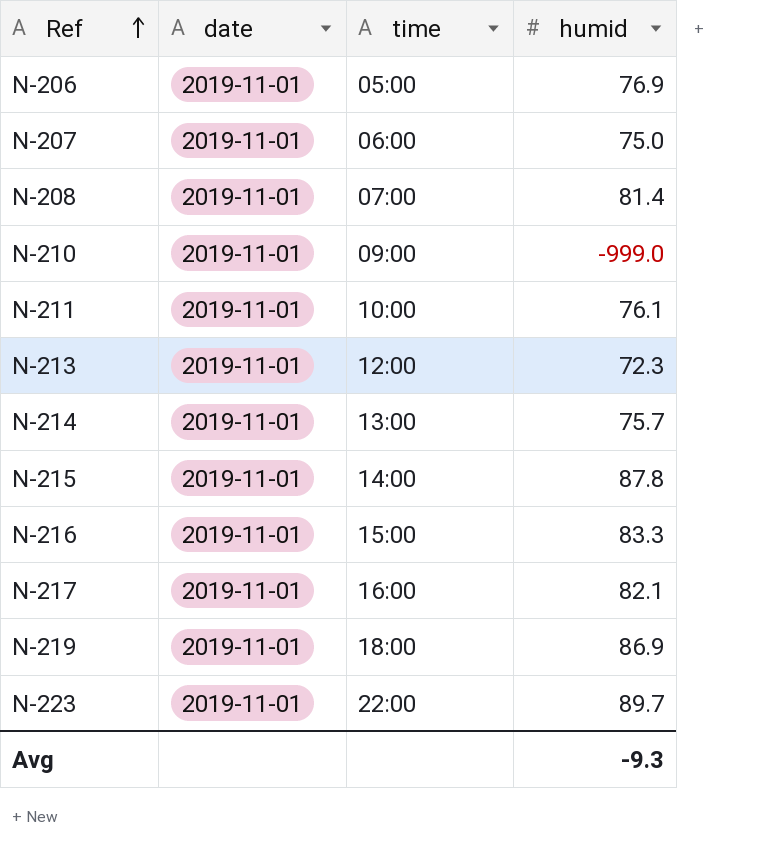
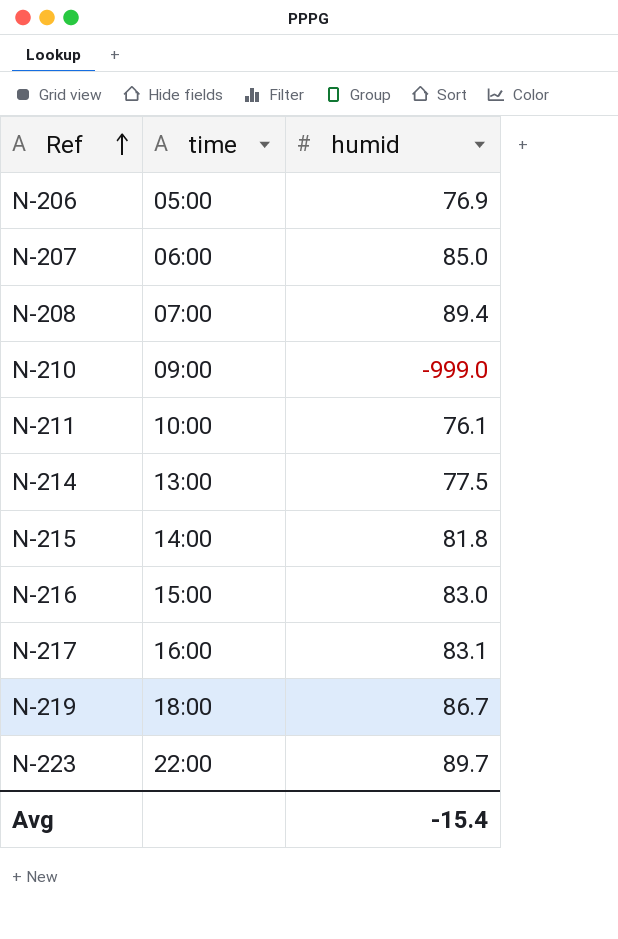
column date | position: 2 -> none
row N-213: 2019-11-01 | 12:00 | 72.3 -> none
N-207 | humid: 75.0 -> 85.0
N-208 | humid: 81.4 -> 89.4
N-214 | humid: 75.7 -> 77.5
N-215 | humid: 87.8 -> 81.8
N-216 | humid: 83.3 -> 83.0
N-217 | humid: 82.1 -> 83.1
N-219 | humid: 86.9 -> 86.7
Avg | humid: -9.3 -> -15.4

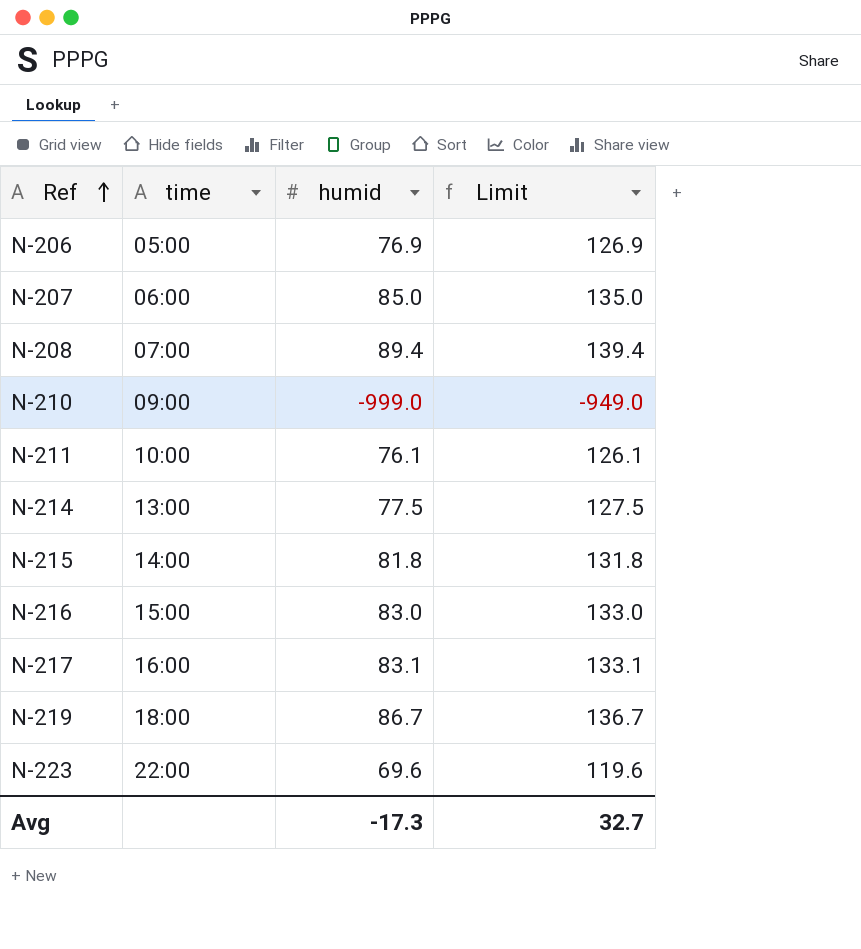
column Limit | formula: none -> [humid] + 50
N-223 | humid: 89.7 -> 69.6
Avg | humid: -15.4 -> -17.3

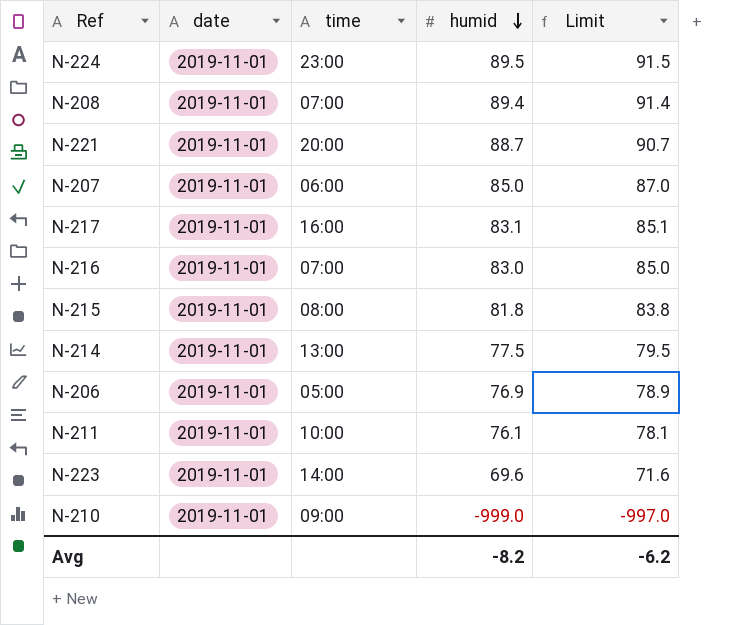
row order: Ref ascending -> humid descending
column date | position: none -> 2
column Limit | formula: [humid] + 50 -> [humid] + 2
row N-219: 18:00 | 86.7 | 136.7 -> none
row N-224: none -> 2019-11-01 | 23:00 | 89.5 | 91.5
row N-221: none -> 2019-11-01 | 20:00 | 88.7 | 90.7
N-216 | time: 15:00 -> 07:00
N-215 | time: 14:00 -> 08:00
N-223 | time: 22:00 -> 14:00
Avg | humid: -17.3 -> -8.2
Avg | Limit: 32.7 -> -6.2

